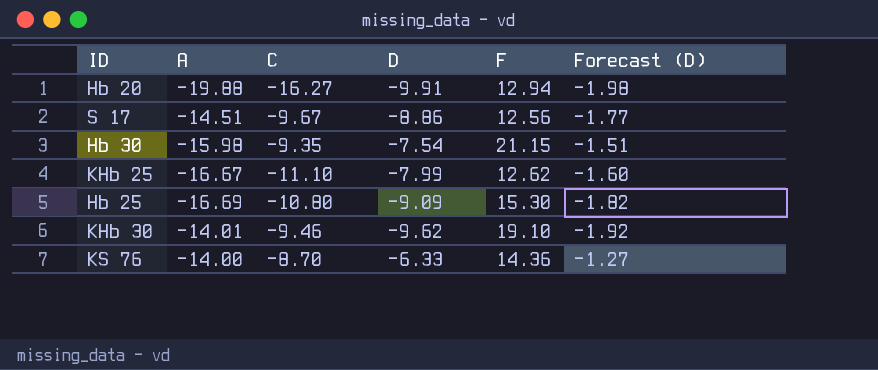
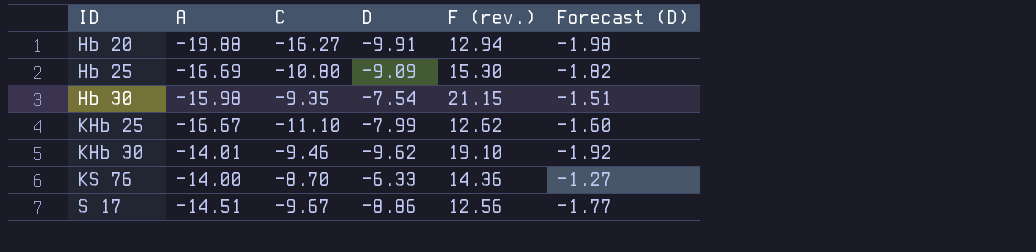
row order: none -> ID ascending
column name: F -> F (rev.)

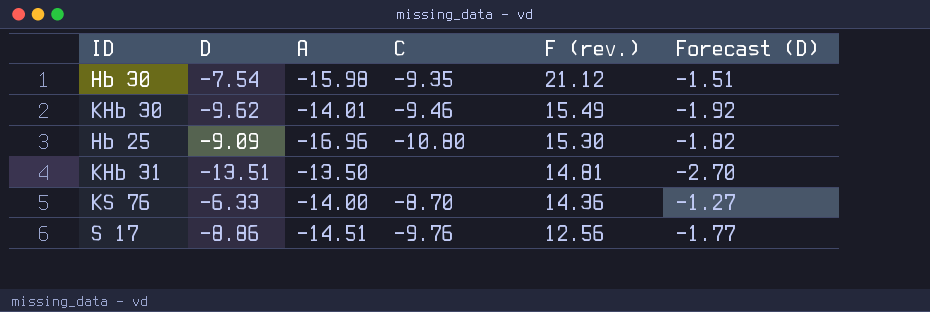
row order: ID ascending -> F (rev.) descending
column D | position: 4 -> 2
row Hb 20: -19.88 | -16.27 | -9.91 | 12.94 | -1.98 -> none
row KHb 25: -16.67 | -11.10 | -7.99 | 12.62 | -1.60 -> none
Hb 30 | F (rev.): 21.15 -> 21.12
KHb 30 | F (rev.): 19.10 -> 15.49
Hb 25 | A: -16.69 -> -16.96
row KHb 31: none -> -13.51 | -13.50 | none | 14.81 | -2.70
S 17 | C: -9.67 -> -9.76

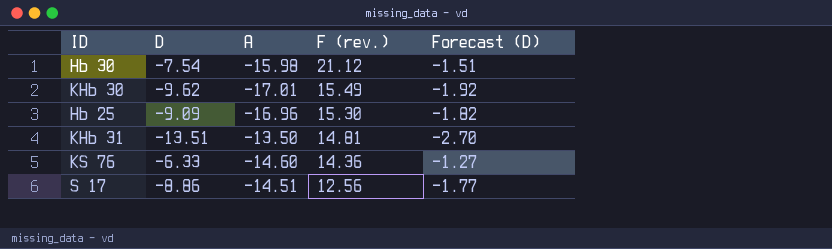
column C | position: 4 -> none
KHb 30 | A: -14.01 -> -17.01
KS 76 | A: -14.00 -> -14.60

